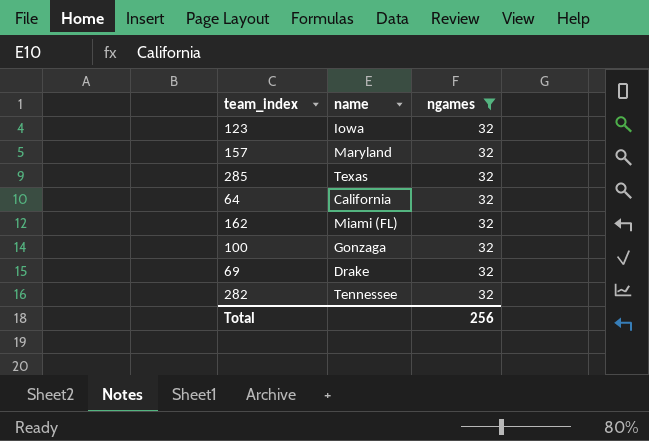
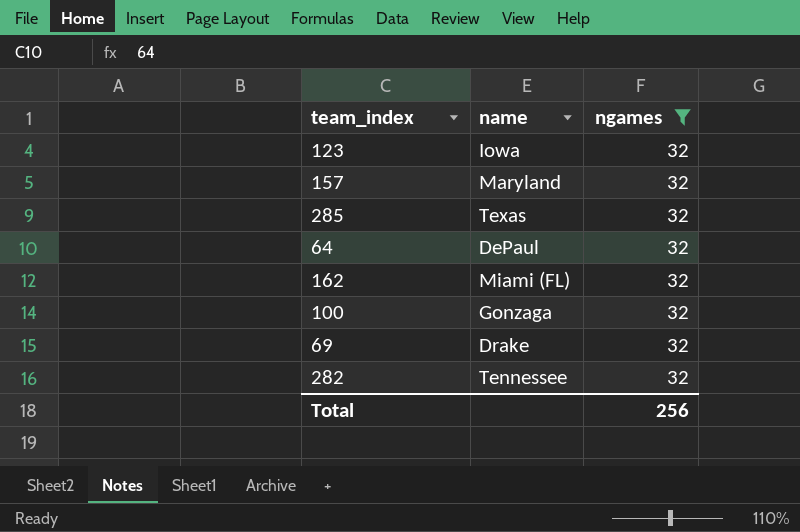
64 | name: California -> DePaul

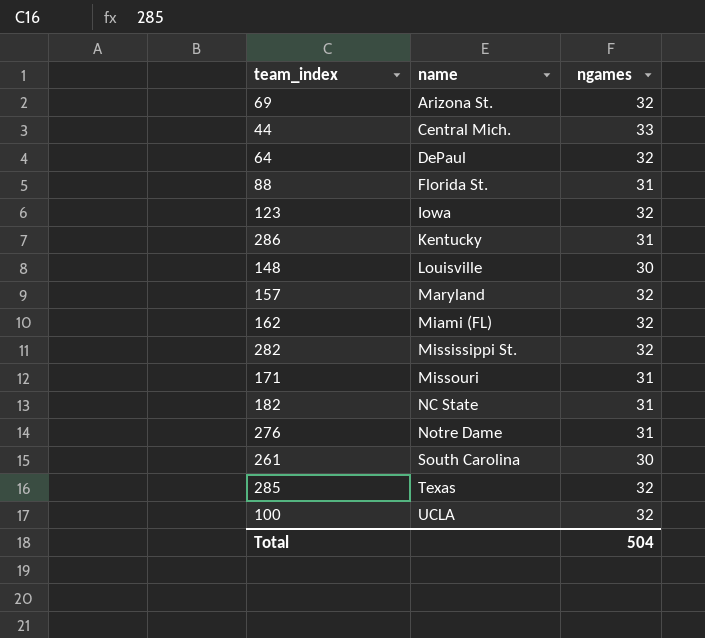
filter: ngames = 32 -> none
row order: none -> name ascending
69 | name: Drake -> Arizona St.
282 | name: Tennessee -> Mississippi St.
100 | name: Gonzaga -> UCLA
Total | ngames: 256 -> 504

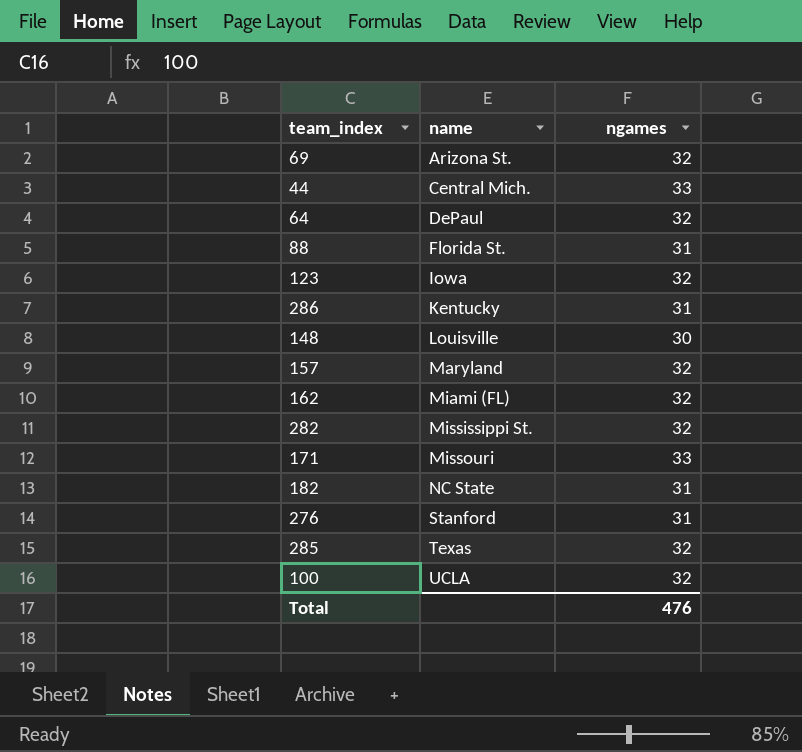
row 261: South Carolina | 30 -> none
171 | ngames: 31 -> 33
276 | name: Notre Dame -> Stanford
Total | ngames: 504 -> 476

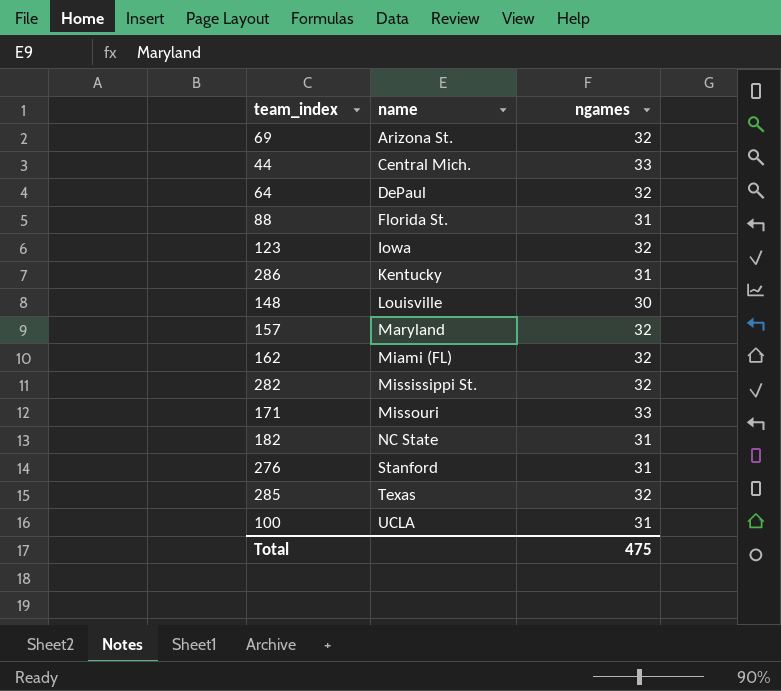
100 | ngames: 32 -> 31
Total | ngames: 476 -> 475

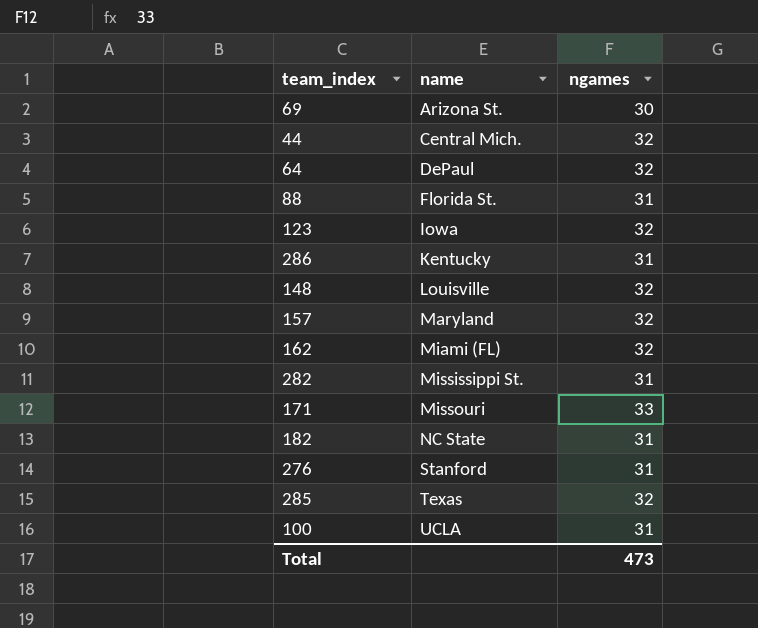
69 | ngames: 32 -> 30
44 | ngames: 33 -> 32
148 | ngames: 30 -> 32
282 | ngames: 32 -> 31
Total | ngames: 475 -> 473

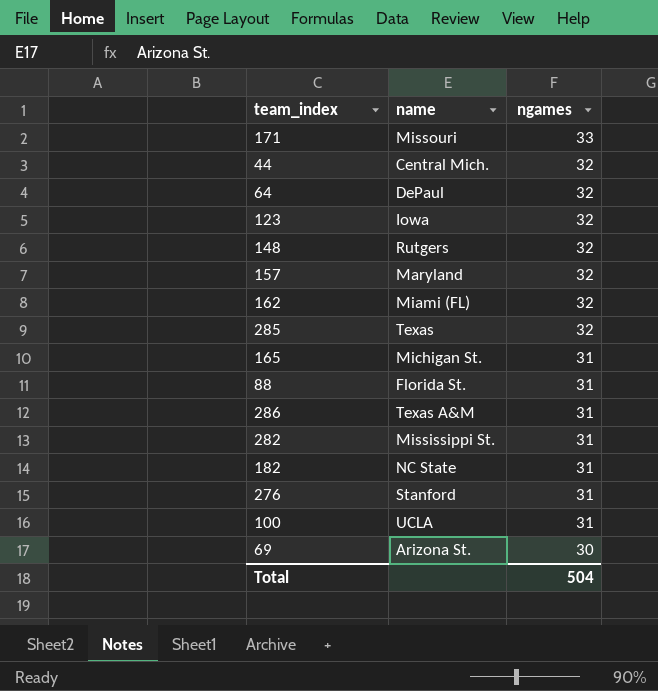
row order: name ascending -> ngames descending
148 | name: Louisville -> Rutgers
row 165: none -> Michigan St. | 31
286 | name: Kentucky -> Texas A&M
Total | ngames: 473 -> 504

